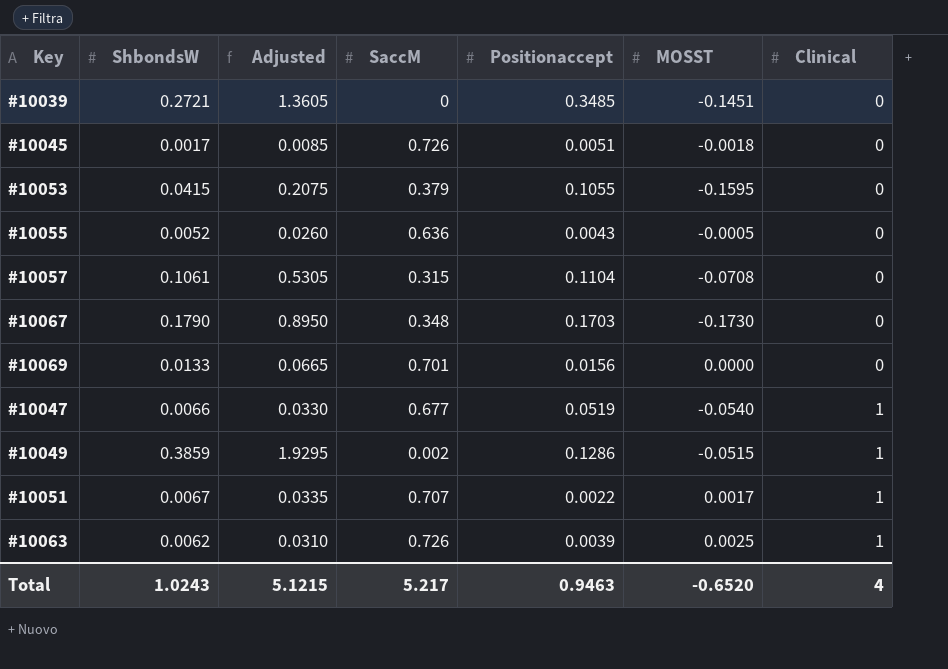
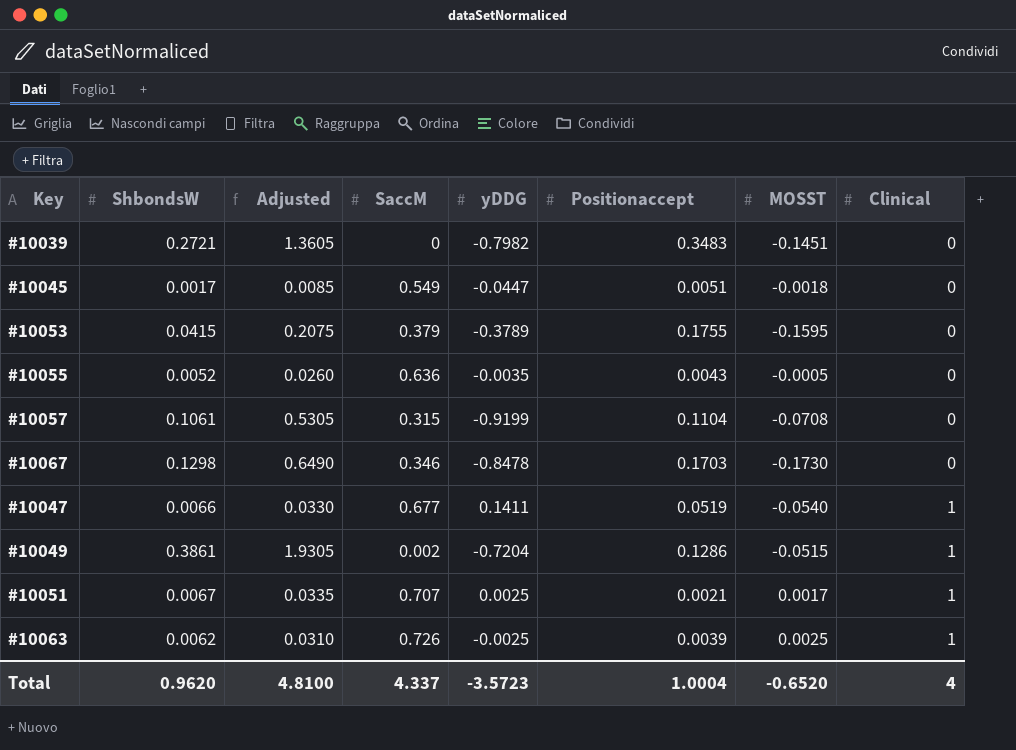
column yDDG | position: none -> 5
row #10069: 0.0133 | 0.0665 | 0.701 | 0.0156 | 0.0000 | 0 -> none
#10039 | Positionaccept: 0.3485 -> 0.3483
#10045 | SaccM: 0.726 -> 0.549
#10053 | Positionaccept: 0.1055 -> 0.1755
#10067 | ShbondsW: 0.1790 -> 0.1298
#10067 | Adjusted: 0.8950 -> 0.6490
#10067 | SaccM: 0.348 -> 0.346
#10049 | ShbondsW: 0.3859 -> 0.3861
#10049 | Adjusted: 1.9295 -> 1.9305
#10051 | Positionaccept: 0.0022 -> 0.0021
Total | ShbondsW: 1.0243 -> 0.9620
Total | Adjusted: 5.1215 -> 4.8100
Total | SaccM: 5.217 -> 4.337
Total | Positionaccept: 0.9463 -> 1.0004

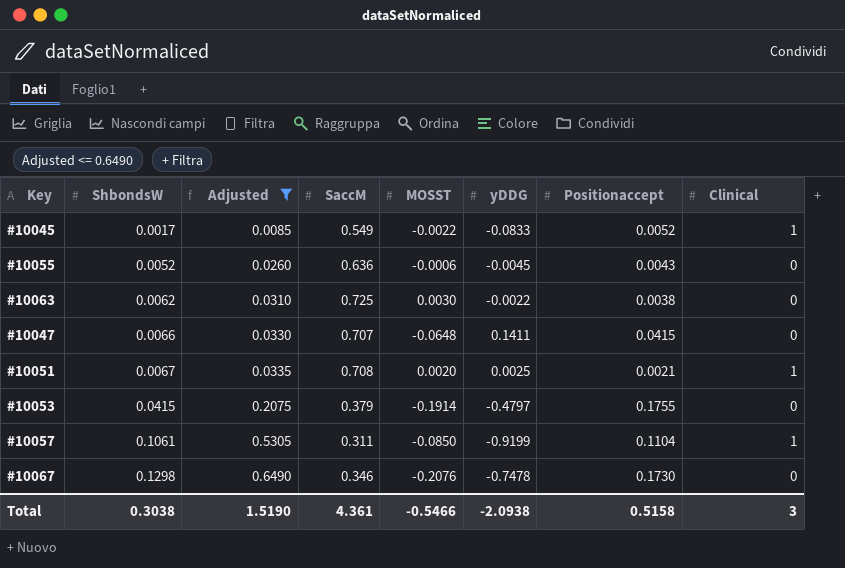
filter: none -> Adjusted <= 0.6490
row order: Clinical ascending -> ShbondsW ascending
column MOSST | position: 7 -> 5
#10045 | MOSST: -0.0018 -> -0.0022
#10045 | yDDG: -0.0447 -> -0.0833
#10045 | Positionaccept: 0.0051 -> 0.0052
#10045 | Clinical: 0 -> 1
#10055 | MOSST: -0.0005 -> -0.0006
#10055 | yDDG: -0.0035 -> -0.0045
#10063 | SaccM: 0.726 -> 0.725
#10063 | MOSST: 0.0025 -> 0.0030
#10063 | yDDG: -0.0025 -> -0.0022
#10063 | Positionaccept: 0.0039 -> 0.0038
#10063 | Clinical: 1 -> 0
#10047 | SaccM: 0.677 -> 0.707
#10047 | MOSST: -0.0540 -> -0.0648
#10047 | Positionaccept: 0.0519 -> 0.0415
#10047 | Clinical: 1 -> 0
#10051 | SaccM: 0.707 -> 0.708
#10051 | MOSST: 0.0017 -> 0.0020
#10053 | MOSST: -0.1595 -> -0.1914
#10053 | yDDG: -0.3789 -> -0.4797
#10057 | SaccM: 0.315 -> 0.311
#10057 | MOSST: -0.0708 -> -0.0850
#10057 | Clinical: 0 -> 1
#10067 | MOSST: -0.1730 -> -0.2076
#10067 | yDDG: -0.8478 -> -0.7478
#10067 | Positionaccept: 0.1703 -> 0.1730
Total | ShbondsW: 0.9620 -> 0.3038
Total | Adjusted: 4.8100 -> 1.5190
Total | SaccM: 4.337 -> 4.361
Total | MOSST: -0.6520 -> -0.5466
Total | yDDG: -3.5723 -> -2.0938
Total | Positionaccept: 1.0004 -> 0.5158
Total | Clinical: 4 -> 3

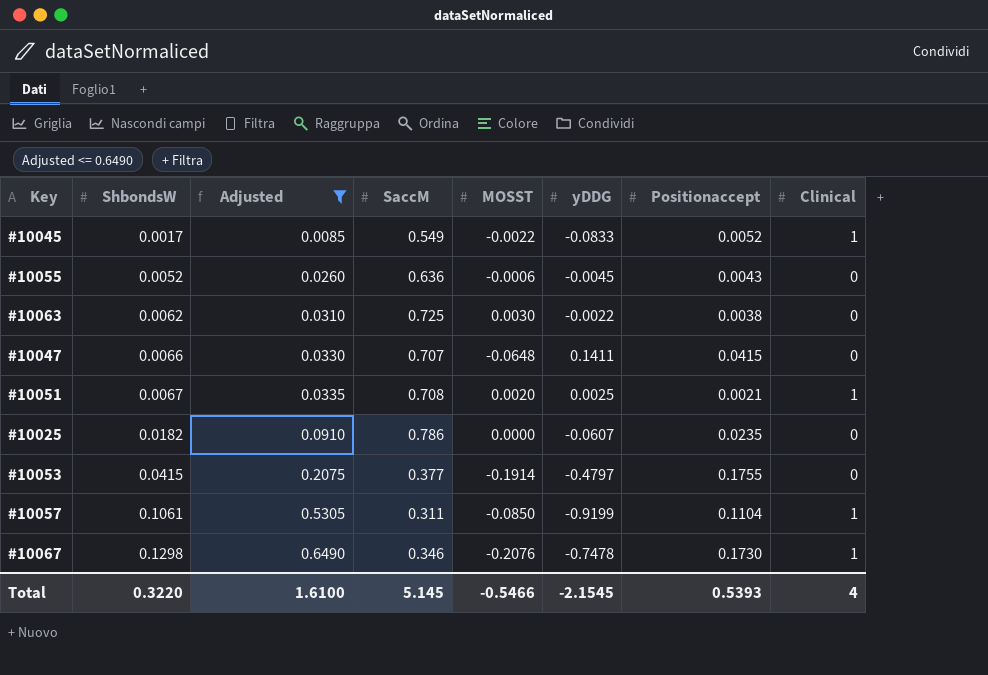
row #10025: none -> 0.0182 | 0.0910 | 0.786 | 0.0000 | -0.0607 | 0.0235 | 0
#10053 | SaccM: 0.379 -> 0.377
#10067 | Clinical: 0 -> 1
Total | ShbondsW: 0.3038 -> 0.3220
Total | Adjusted: 1.5190 -> 1.6100
Total | SaccM: 4.361 -> 5.145
Total | yDDG: -2.0938 -> -2.1545
Total | Positionaccept: 0.5158 -> 0.5393
Total | Clinical: 3 -> 4

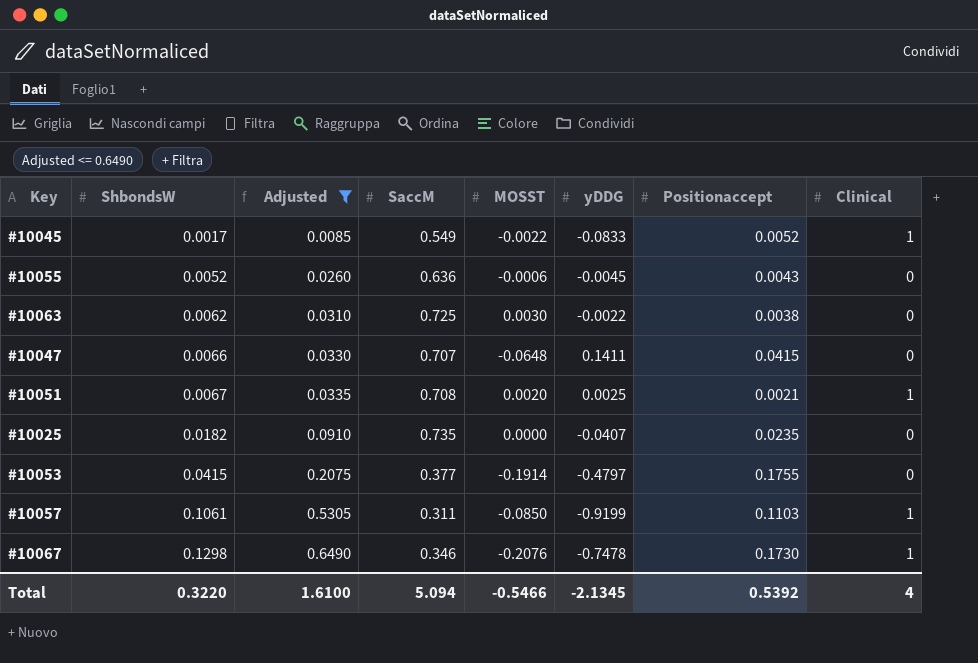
#10025 | SaccM: 0.786 -> 0.735
#10025 | yDDG: -0.0607 -> -0.0407
#10057 | Positionaccept: 0.1104 -> 0.1103
Total | SaccM: 5.145 -> 5.094
Total | yDDG: -2.1545 -> -2.1345
Total | Positionaccept: 0.5393 -> 0.5392

